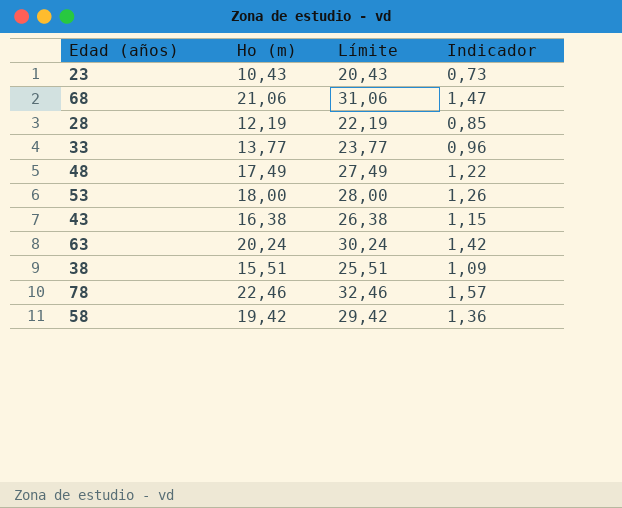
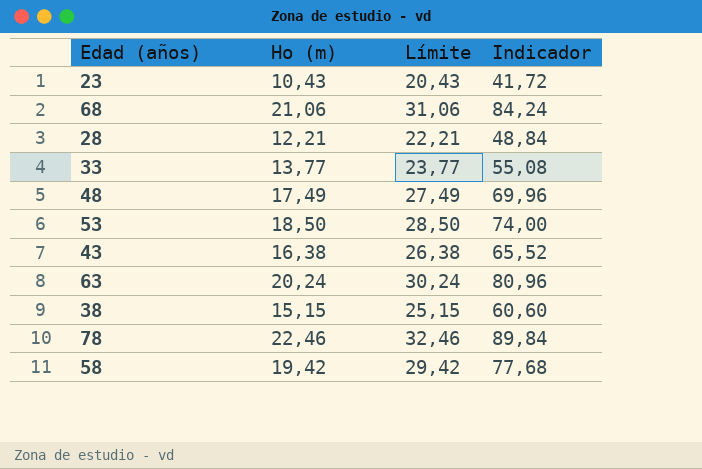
column Indicador | formula: [Ho (m)] * 0,07 -> [Ho (m)] * 4
28 | Ho (m): 12,19 -> 12,21
28 | Límite: 22,19 -> 22,21
53 | Ho (m): 18,00 -> 18,50
53 | Límite: 28,00 -> 28,50
38 | Ho (m): 15,51 -> 15,15
38 | Límite: 25,51 -> 25,15

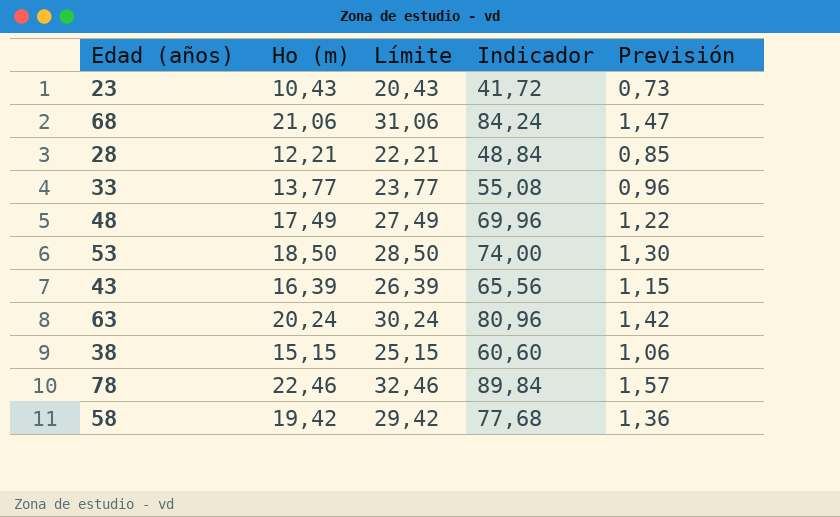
column Previsión | formula: none -> [Ho (m)] * 0,07
43 | Ho (m): 16,38 -> 16,39
43 | Límite: 26,38 -> 26,39
43 | Indicador: 65,52 -> 65,56

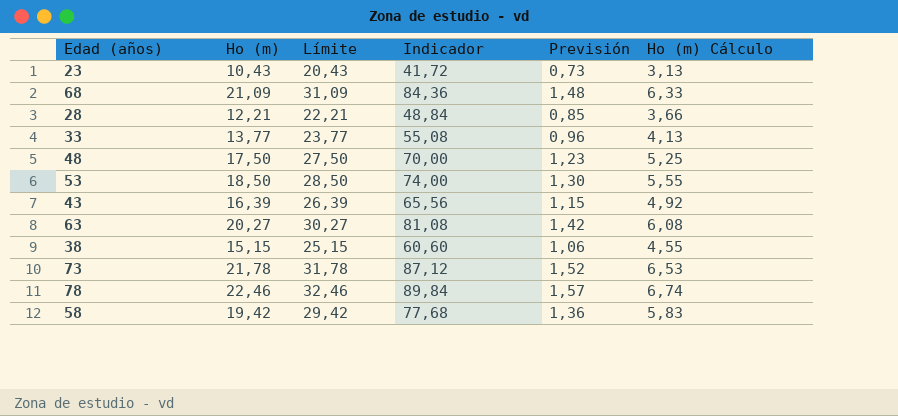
column Ho (m) Cálculo | formula: none -> [Ho (m)] * 0,3
68 | Ho (m): 21,06 -> 21,09
68 | Límite: 31,06 -> 31,09
68 | Indicador: 84,24 -> 84,36
68 | Previsión: 1,47 -> 1,48
48 | Ho (m): 17,49 -> 17,50
48 | Límite: 27,49 -> 27,50
48 | Indicador: 69,96 -> 70,00
48 | Previsión: 1,22 -> 1,23
63 | Ho (m): 20,24 -> 20,27
63 | Límite: 30,24 -> 30,27
63 | Indicador: 80,96 -> 81,08
row 73: none -> 21,78 | 31,78 | 87,12 | 1,52 | 6,53

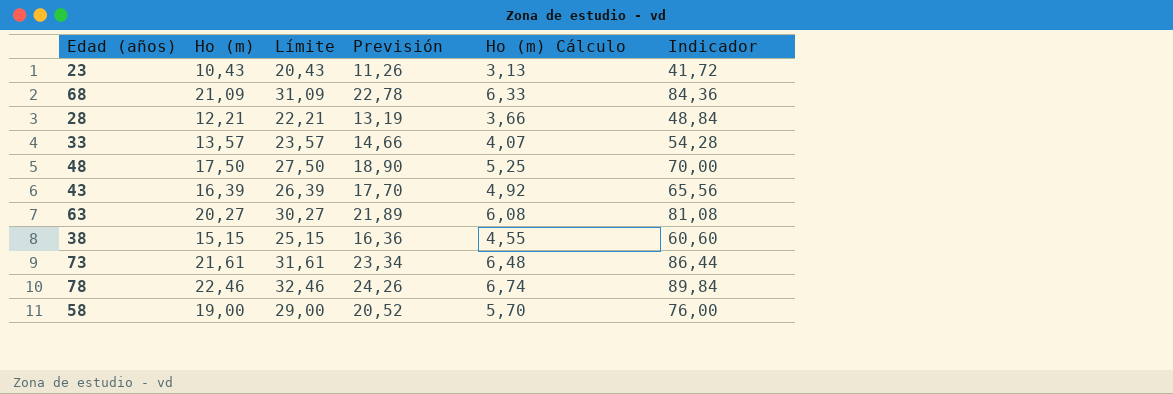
column Previsión | formula: [Ho (m)] * 0,07 -> [Ho (m)] * 1,08
column Indicador | position: 4 -> 6
row 53: 18,50 | 28,50 | 74,00 | 1,30 | 5,55 -> none
33 | Ho (m): 13,77 -> 13,57
33 | Límite: 23,77 -> 23,57
33 | Ho (m) Cálculo: 4,13 -> 4,07
33 | Indicador: 55,08 -> 54,28
73 | Ho (m): 21,78 -> 21,61
73 | Límite: 31,78 -> 31,61
73 | Ho (m) Cálculo: 6,53 -> 6,48
73 | Indicador: 87,12 -> 86,44
58 | Ho (m): 19,42 -> 19,00
58 | Límite: 29,42 -> 29,00
58 | Ho (m) Cálculo: 5,83 -> 5,70
58 | Indicador: 77,68 -> 76,00

